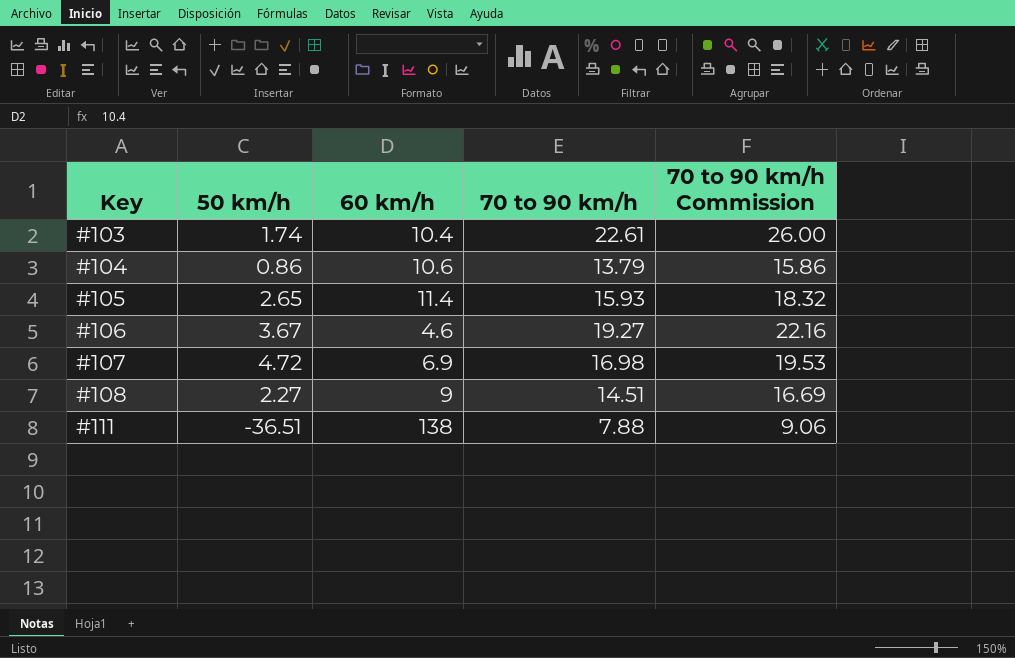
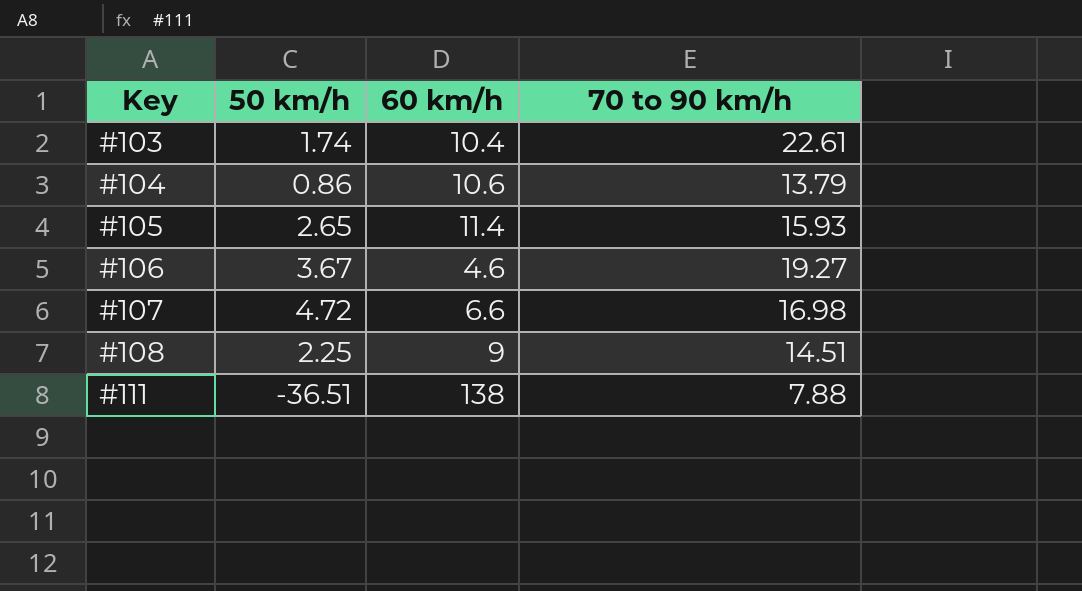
column 70 to 90 km/h Commission | formula: [70 to 90 km/h] * 1.15 -> none
#107 | 60 km/h: 6.9 -> 6.6
#108 | 50 km/h: 2.27 -> 2.25

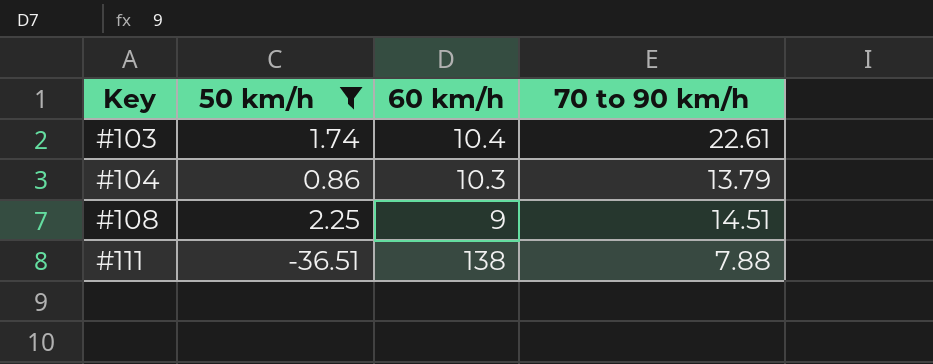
filter: none -> 50 km/h <= 2.25
#104 | 60 km/h: 10.6 -> 10.3

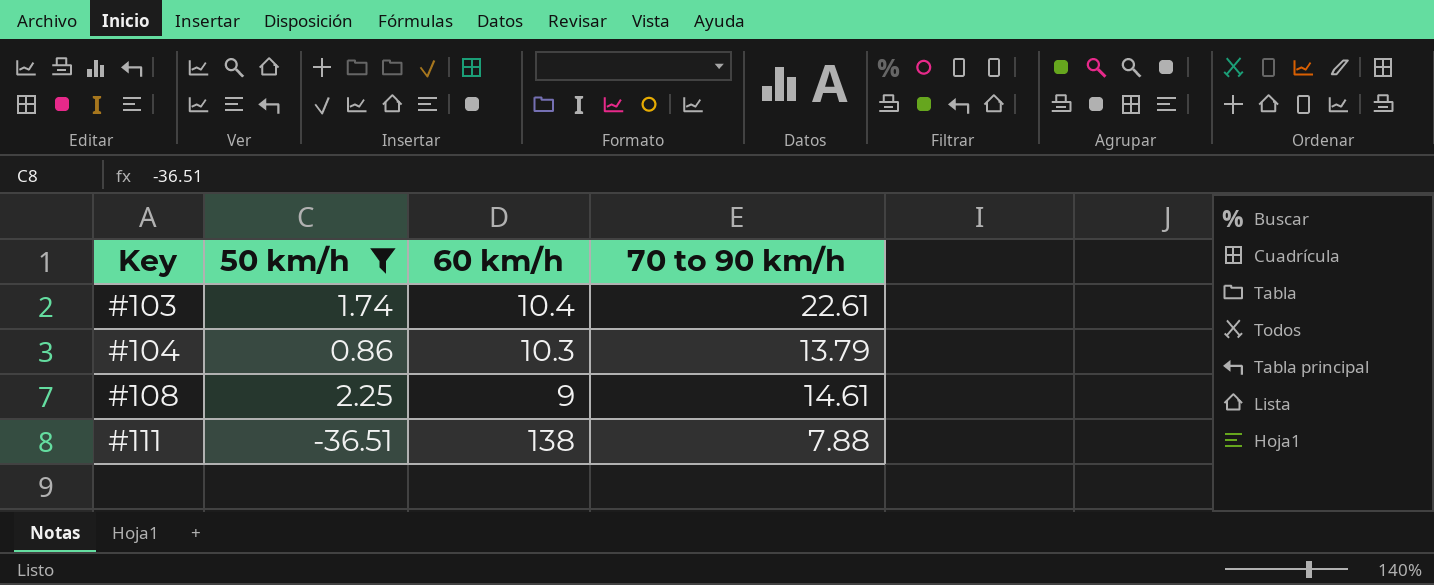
#108 | 70 to 90 km/h: 14.51 -> 14.61

